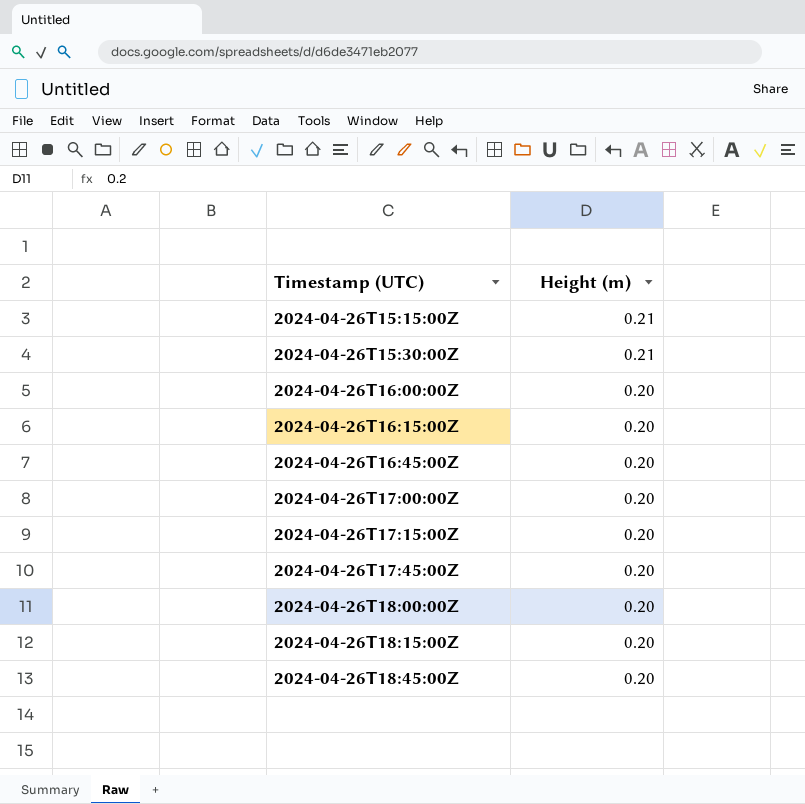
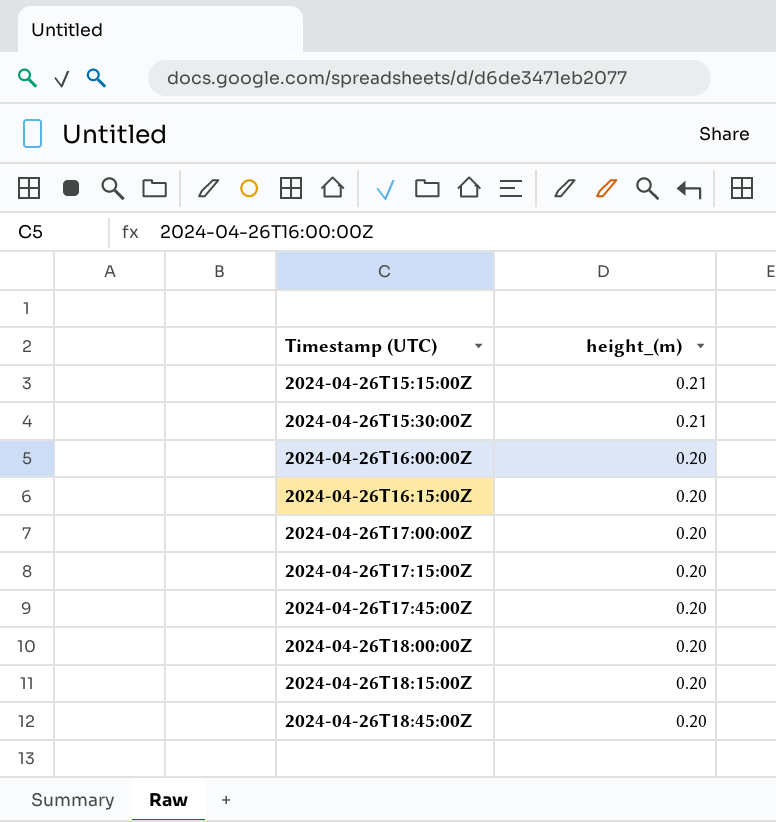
column name: Height (m) -> height_(m)
row 2024-04-26T16:45:00Z: 0.20 -> none

